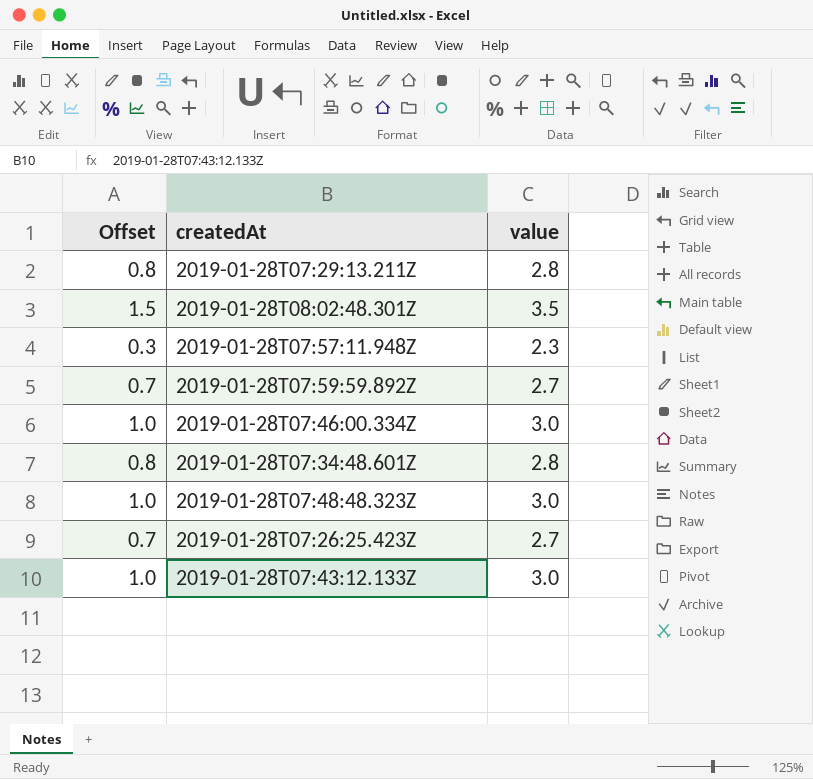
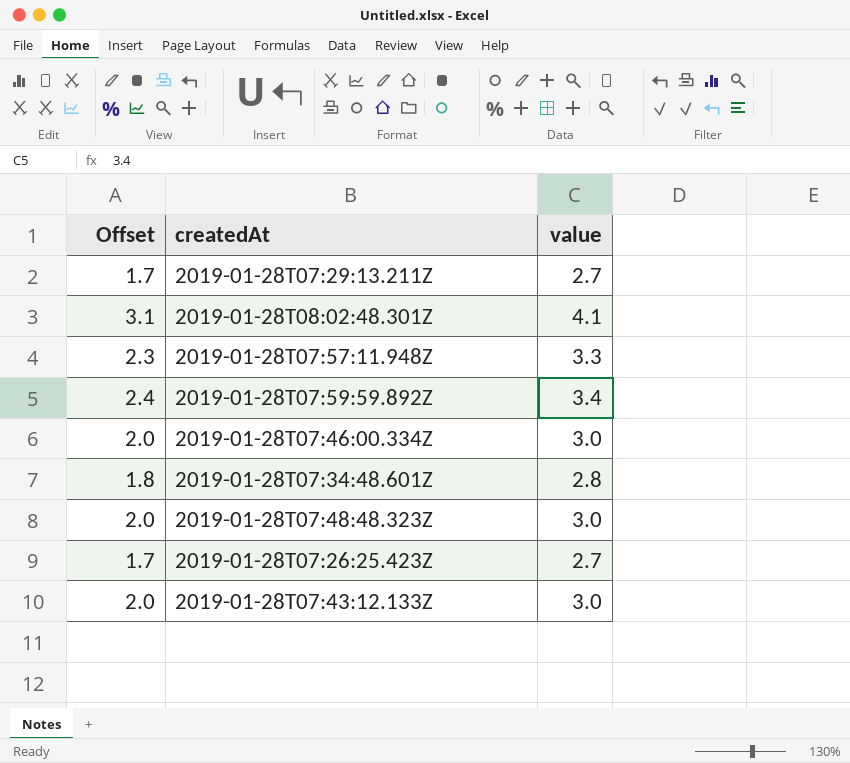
column Offset | formula: [value] - 2 -> [value] - 1
2019-01-28T07:29:13.211Z | value: 2.8 -> 2.7
2019-01-28T08:02:48.301Z | value: 3.5 -> 4.1
2019-01-28T07:57:11.948Z | value: 2.3 -> 3.3
2019-01-28T07:59:59.892Z | value: 2.7 -> 3.4

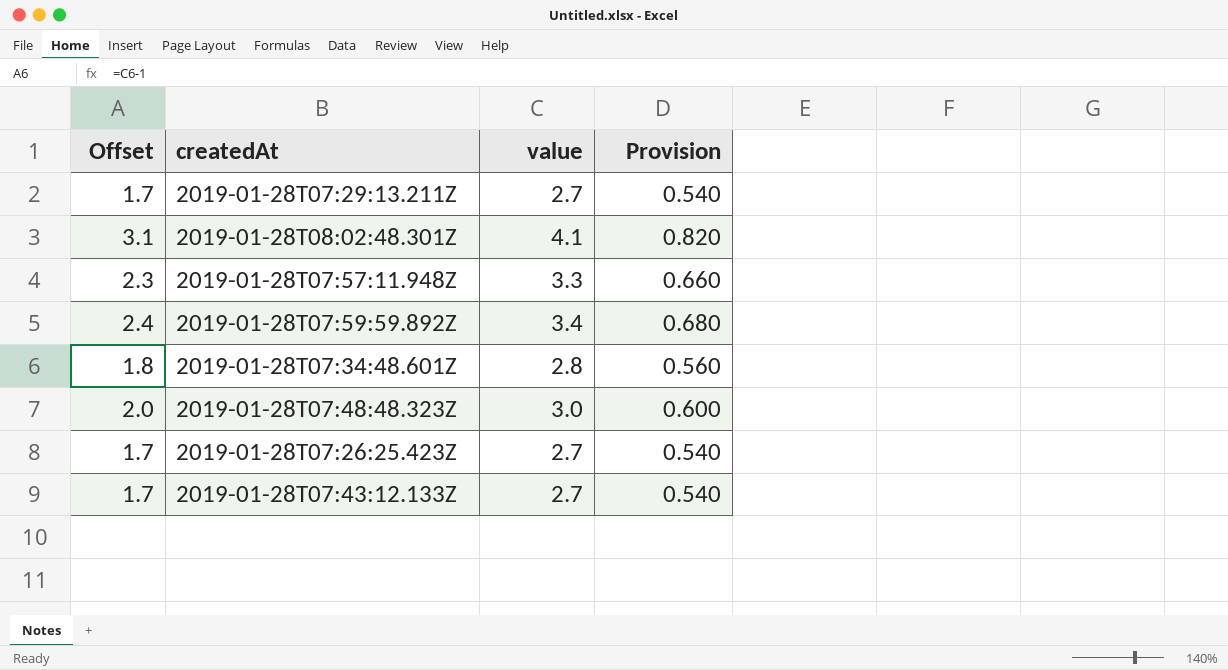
column Provision | formula: none -> [value] * 0.2
row 2019-01-28T07:46:00.334Z: 2.0 | 3.0 -> none
2019-01-28T07:43:12.133Z | Offset: 2.0 -> 1.7
2019-01-28T07:43:12.133Z | value: 3.0 -> 2.7

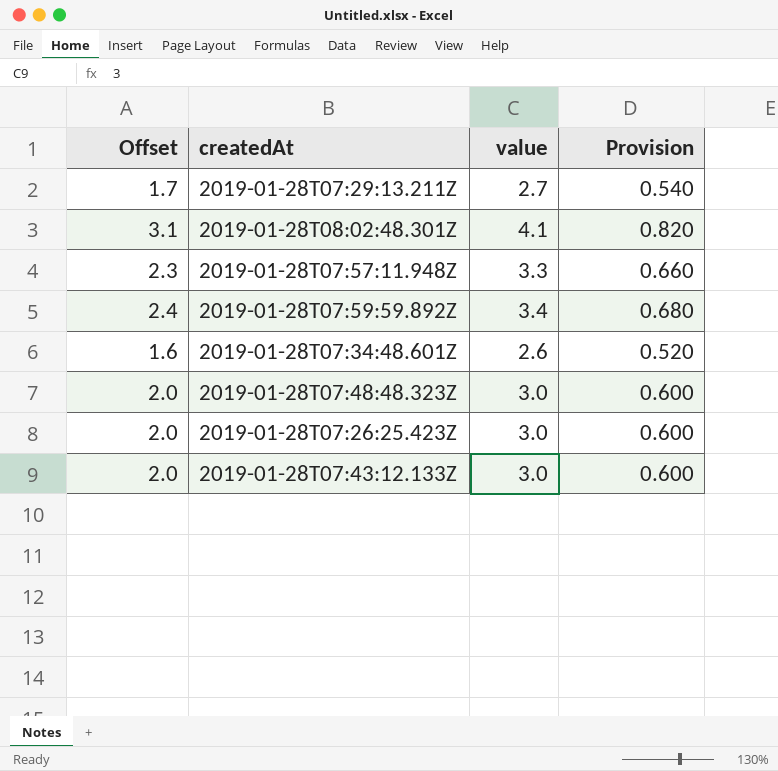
2019-01-28T07:34:48.601Z | Offset: 1.8 -> 1.6
2019-01-28T07:34:48.601Z | value: 2.8 -> 2.6
2019-01-28T07:34:48.601Z | Provision: 0.560 -> 0.520
2019-01-28T07:26:25.423Z | Offset: 1.7 -> 2.0
2019-01-28T07:26:25.423Z | value: 2.7 -> 3.0
2019-01-28T07:26:25.423Z | Provision: 0.540 -> 0.600
2019-01-28T07:43:12.133Z | Offset: 1.7 -> 2.0
2019-01-28T07:43:12.133Z | value: 2.7 -> 3.0
2019-01-28T07:43:12.133Z | Provision: 0.540 -> 0.600

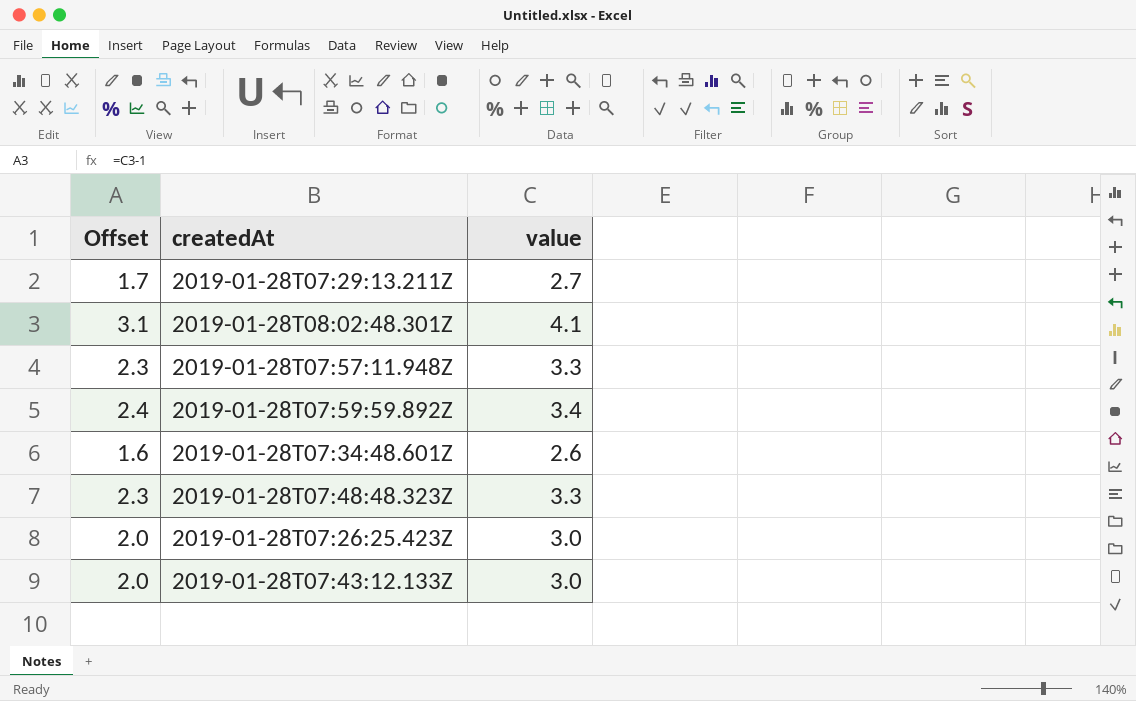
column Provision | formula: [value] * 0.2 -> none
2019-01-28T07:48:48.323Z | Offset: 2.0 -> 2.3
2019-01-28T07:48:48.323Z | value: 3.0 -> 3.3

